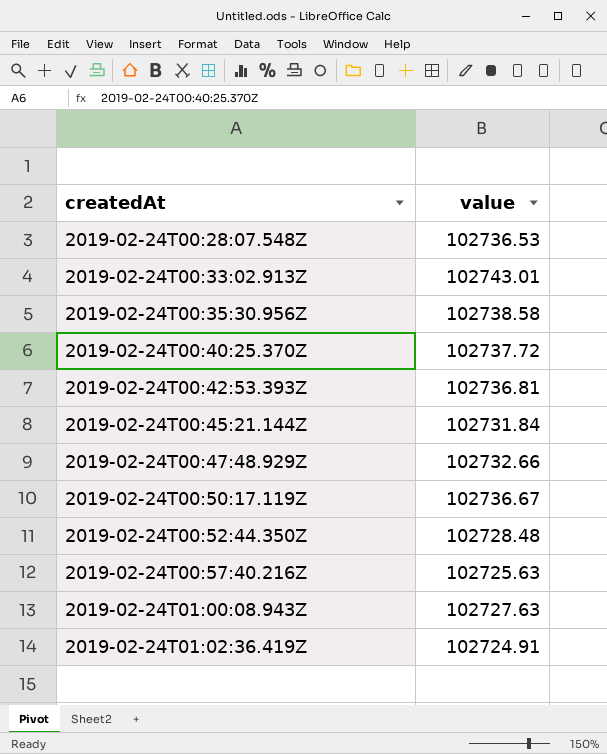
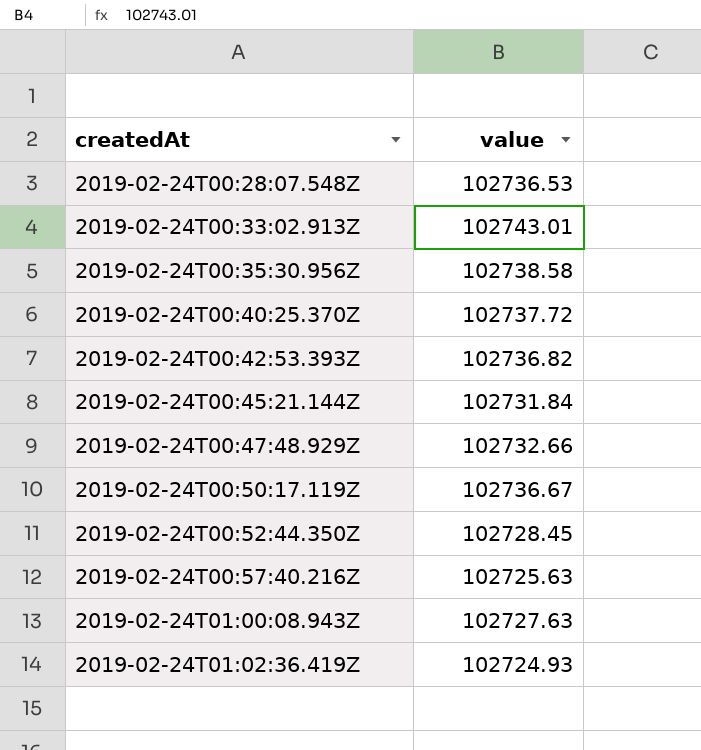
2019-02-24T00:42:53.393Z | value: 102736.81 -> 102736.82
2019-02-24T00:52:44.350Z | value: 102728.48 -> 102728.45
2019-02-24T01:02:36.419Z | value: 102724.91 -> 102724.93

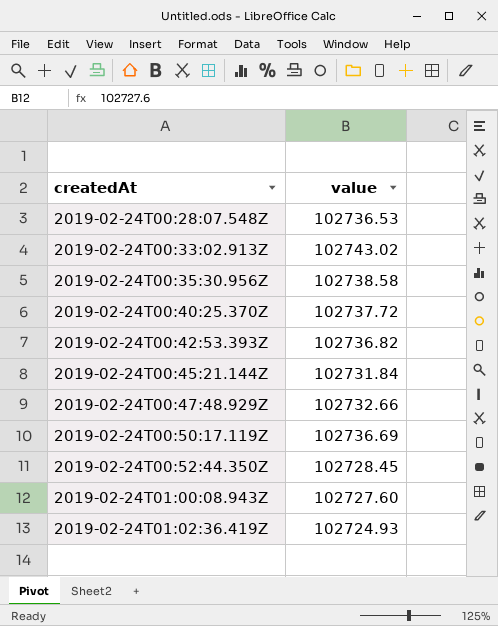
row 2019-02-24T00:57:40.216Z: 102725.63 -> none
2019-02-24T00:33:02.913Z | value: 102743.01 -> 102743.02
2019-02-24T00:50:17.119Z | value: 102736.67 -> 102736.69
2019-02-24T01:00:08.943Z | value: 102727.63 -> 102727.60

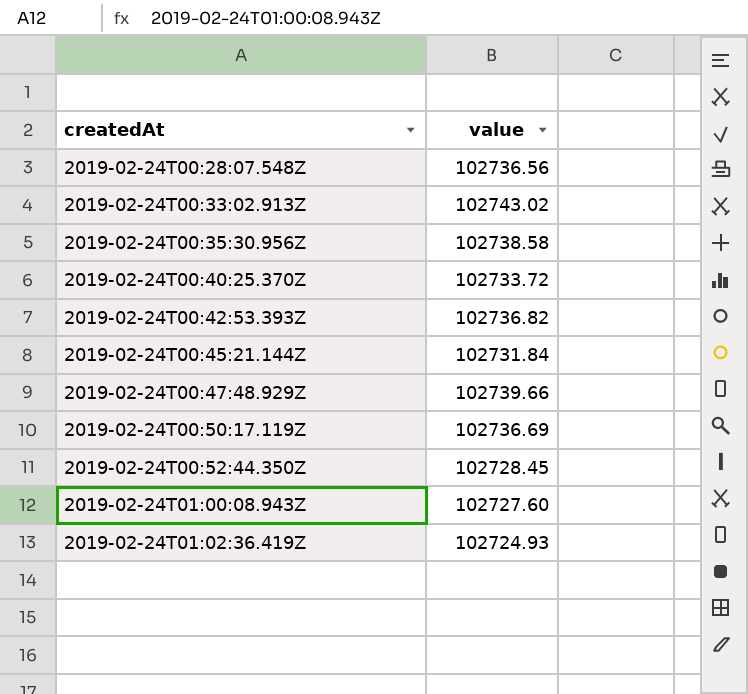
2019-02-24T00:28:07.548Z | value: 102736.53 -> 102736.56
2019-02-24T00:40:25.370Z | value: 102737.72 -> 102733.72
2019-02-24T00:47:48.929Z | value: 102732.66 -> 102739.66

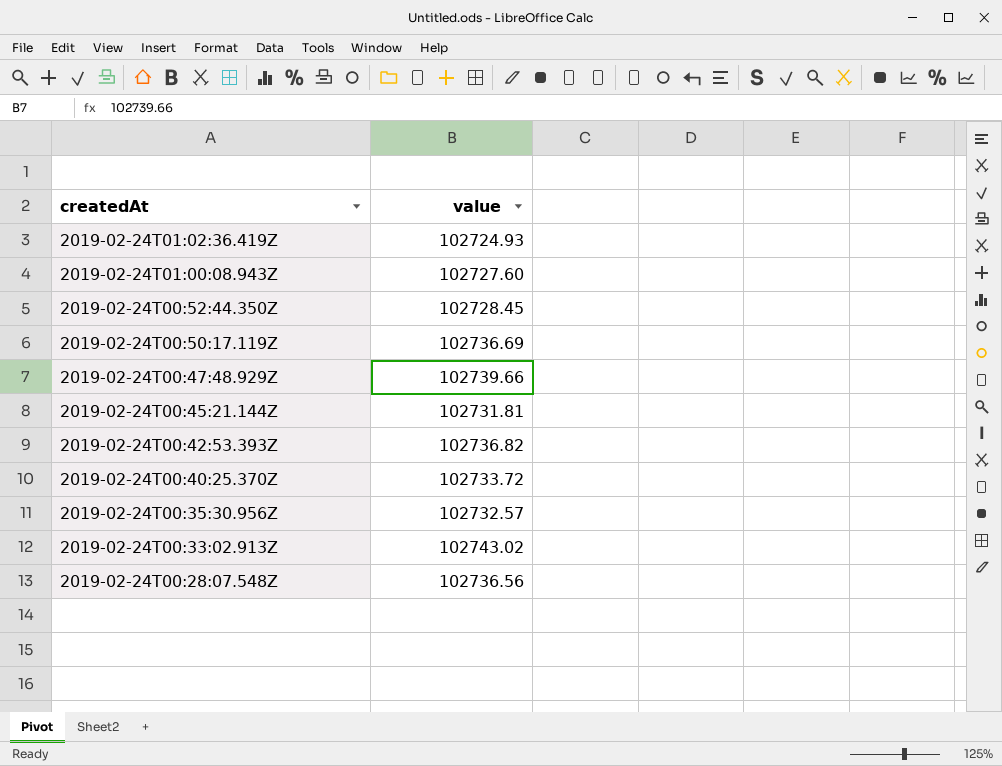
row order: createdAt ascending -> createdAt descending
2019-02-24T00:45:21.144Z | value: 102731.84 -> 102731.81
2019-02-24T00:35:30.956Z | value: 102738.58 -> 102732.57

